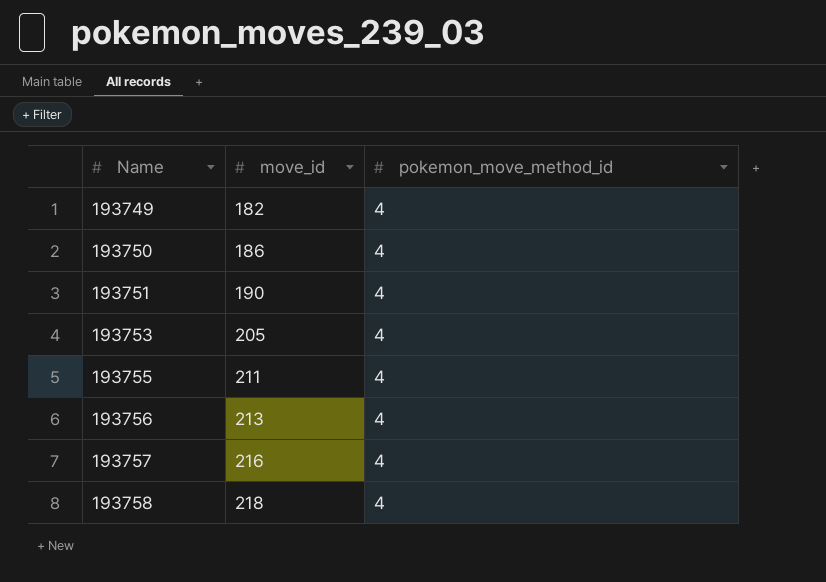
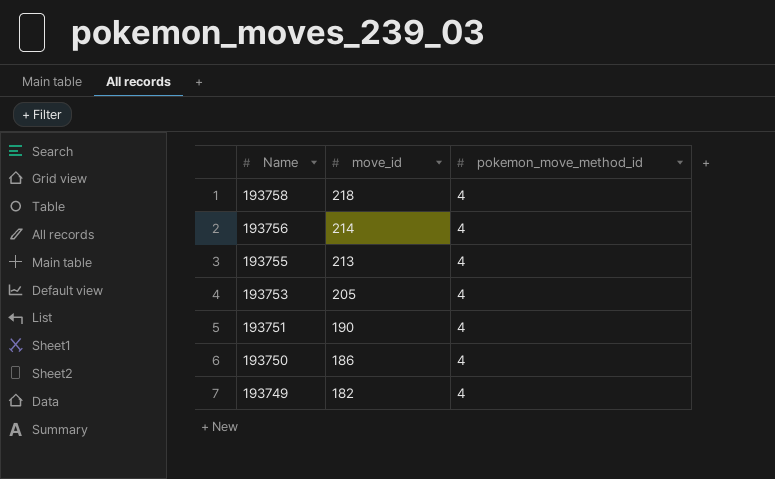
row order: Name ascending -> Name descending
row 193757: 216 | 4 -> none
193756 | move_id: 213 -> 214
193755 | move_id: 211 -> 213

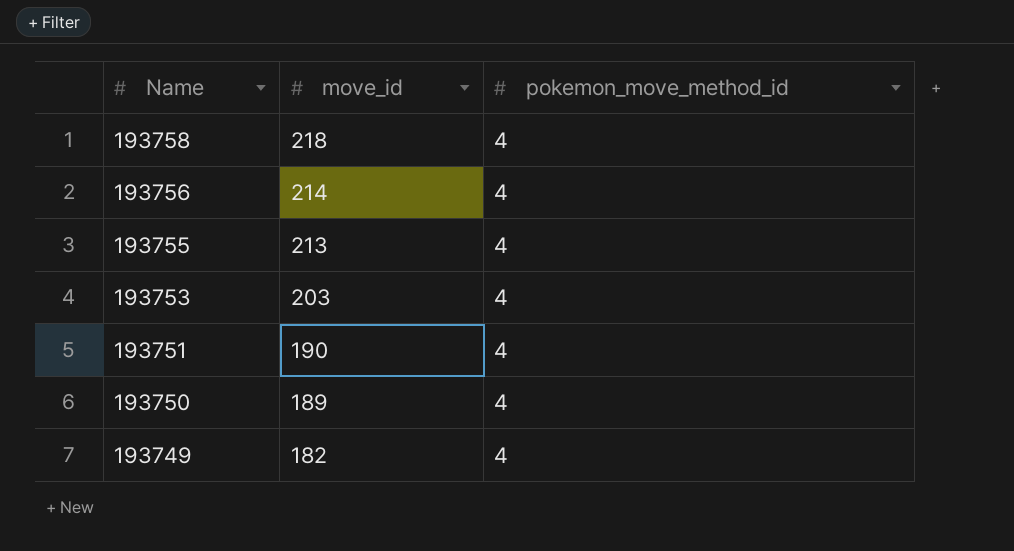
193753 | move_id: 205 -> 203
193750 | move_id: 186 -> 189

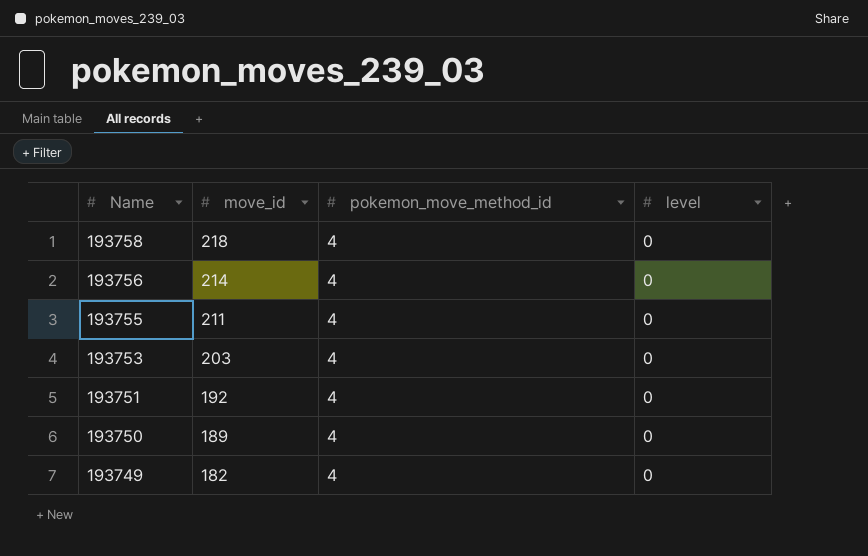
column level | position: none -> 4
193755 | move_id: 213 -> 211
193751 | move_id: 190 -> 192

